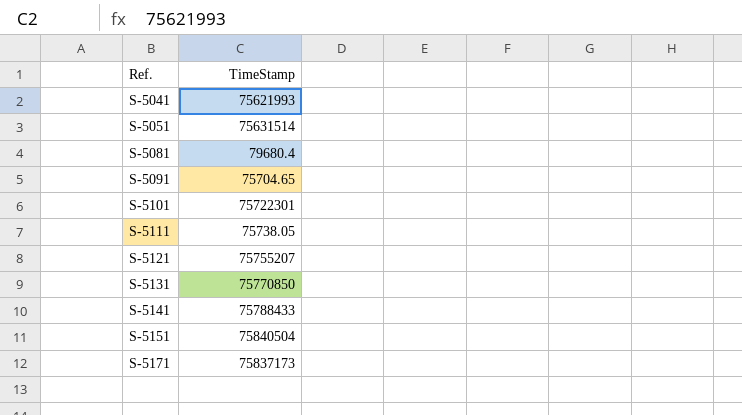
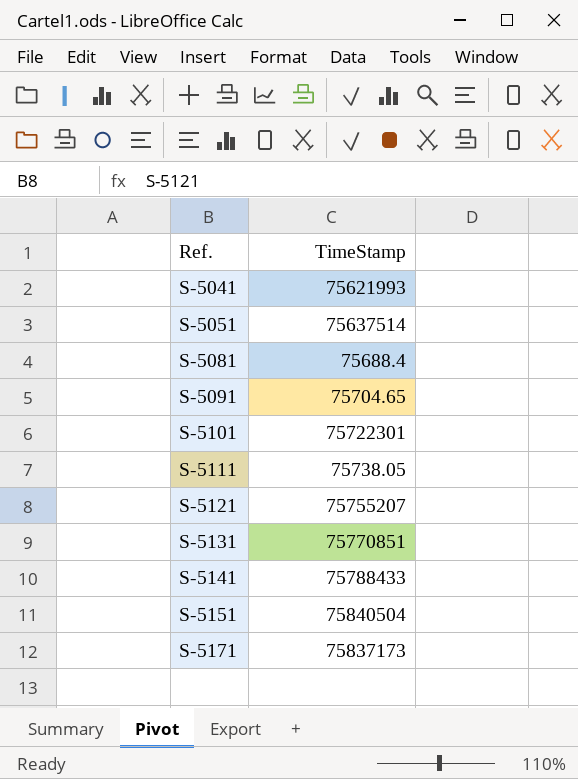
S-5051 | TimeStamp: 75631514 -> 75637514
S-5081 | TimeStamp: 79680.4 -> 75688.4
S-5131 | TimeStamp: 75770850 -> 75770851

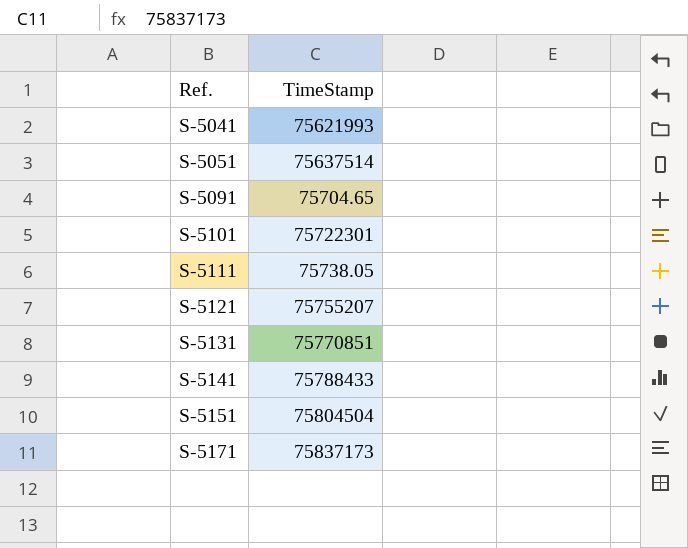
row S-5081: 75688.4 -> none
S-5151 | TimeStamp: 75840504 -> 75804504

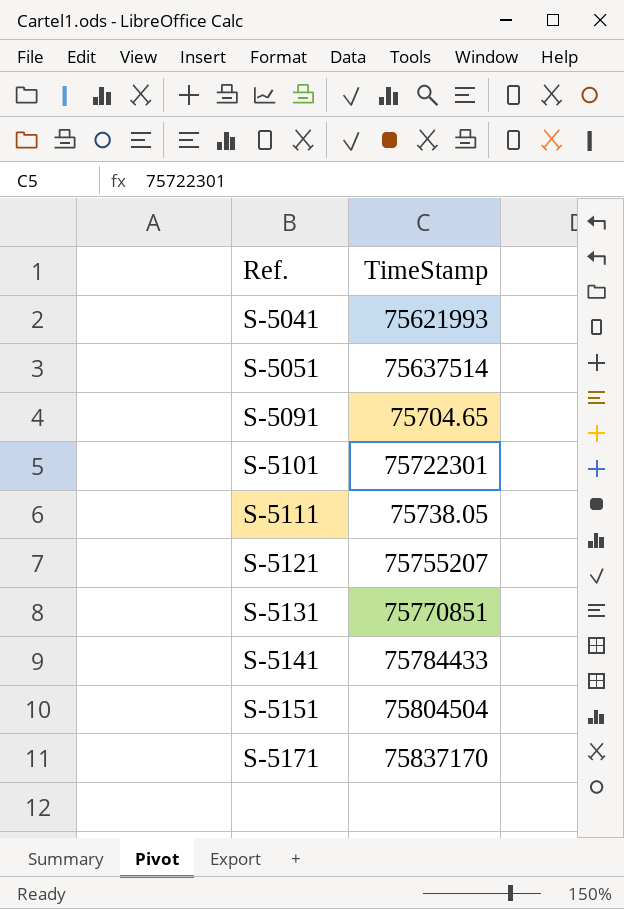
S-5141 | TimeStamp: 75788433 -> 75784433
S-5171 | TimeStamp: 75837173 -> 75837170

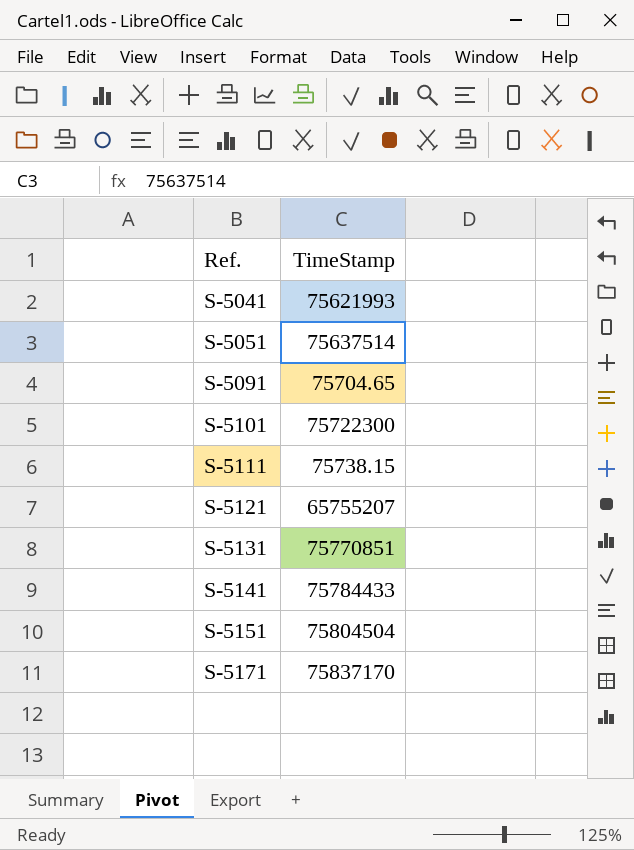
S-5101 | TimeStamp: 75722301 -> 75722300
S-5111 | TimeStamp: 75738.05 -> 75738.15
S-5121 | TimeStamp: 75755207 -> 65755207

